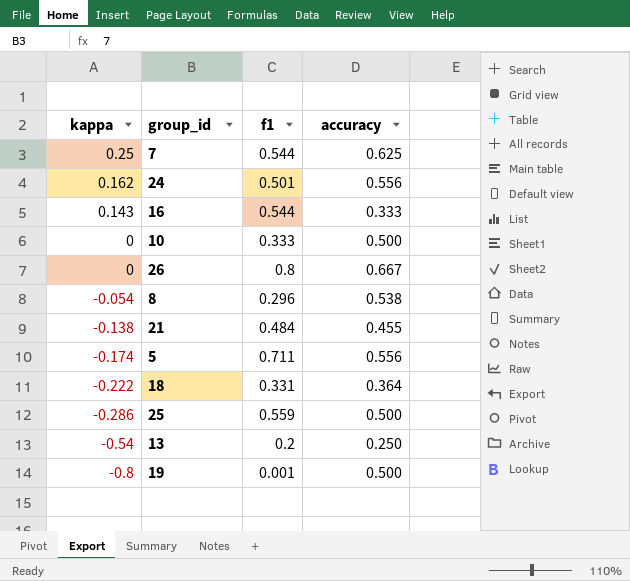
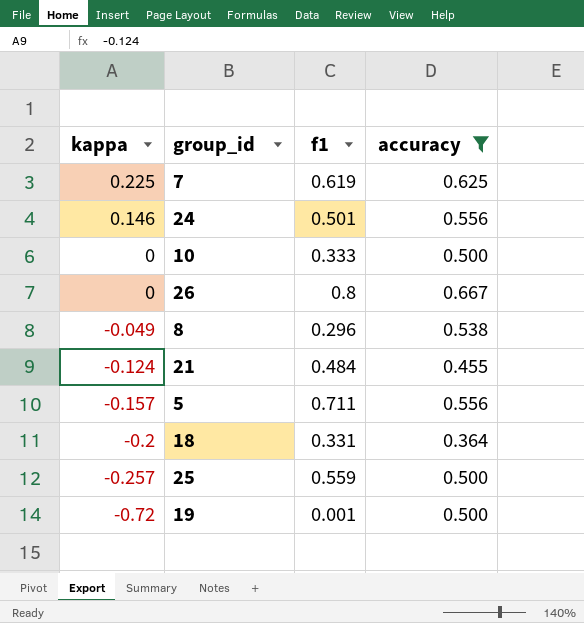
filter: none -> accuracy >= 0.364
7 | kappa: 0.25 -> 0.225
7 | f1: 0.544 -> 0.619
24 | kappa: 0.162 -> 0.146
8 | kappa: -0.054 -> -0.049
21 | kappa: -0.138 -> -0.124
5 | kappa: -0.174 -> -0.157
18 | kappa: -0.222 -> -0.2
25 | kappa: -0.286 -> -0.257
19 | kappa: -0.8 -> -0.72

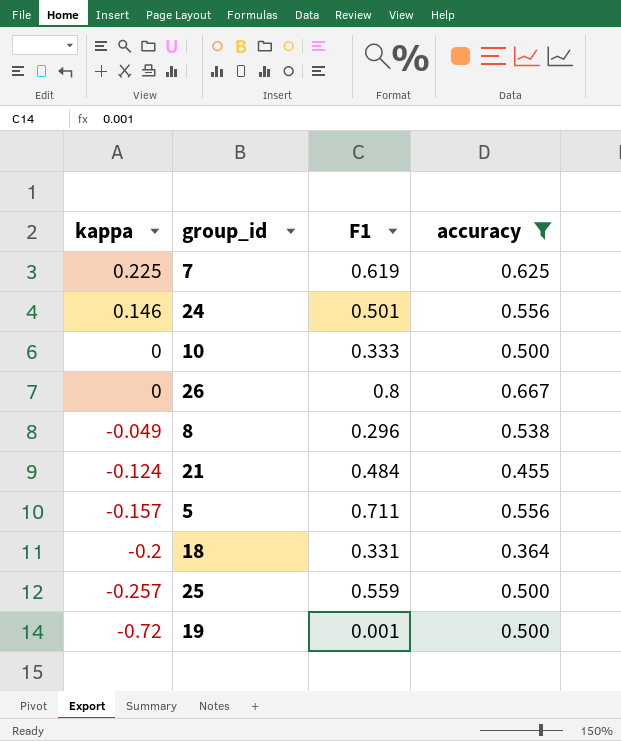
column name: f1 -> F1

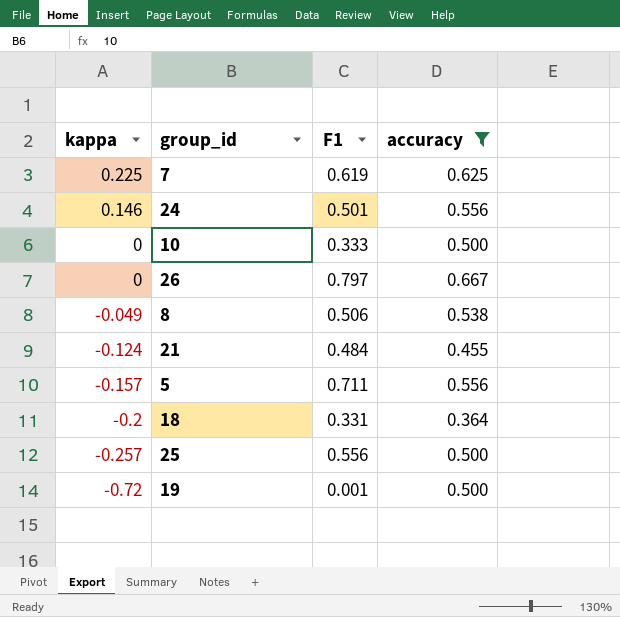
26 | F1: 0.8 -> 0.797
8 | F1: 0.296 -> 0.506
25 | F1: 0.559 -> 0.556

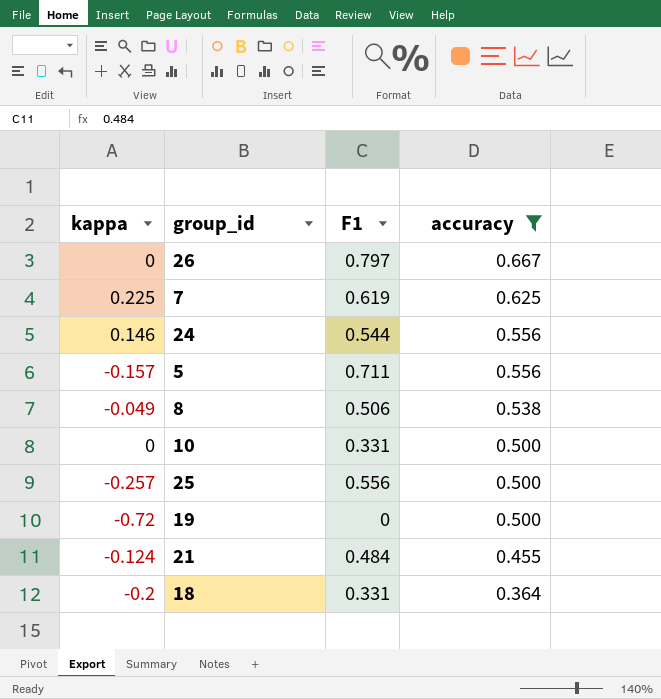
row order: kappa descending -> accuracy descending
24 | F1: 0.501 -> 0.544
10 | F1: 0.333 -> 0.331
19 | F1: 0.001 -> 0

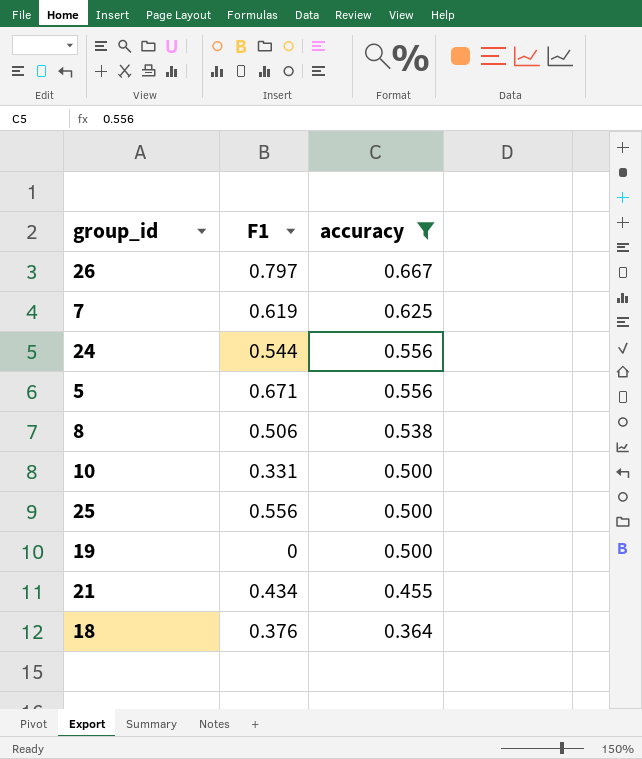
column kappa | position: 1 -> none
5 | F1: 0.711 -> 0.671
21 | F1: 0.484 -> 0.434
18 | F1: 0.331 -> 0.376

